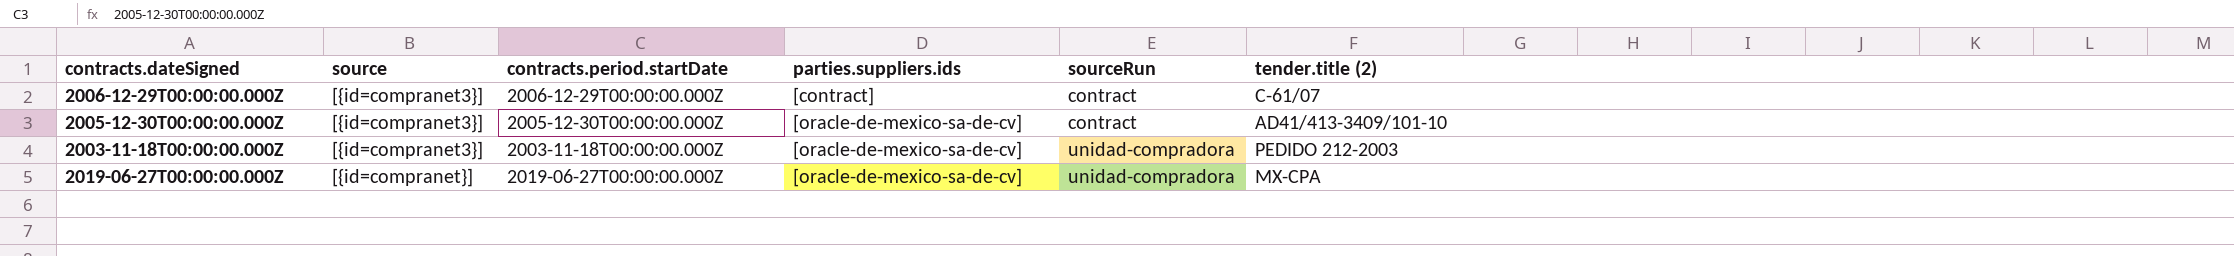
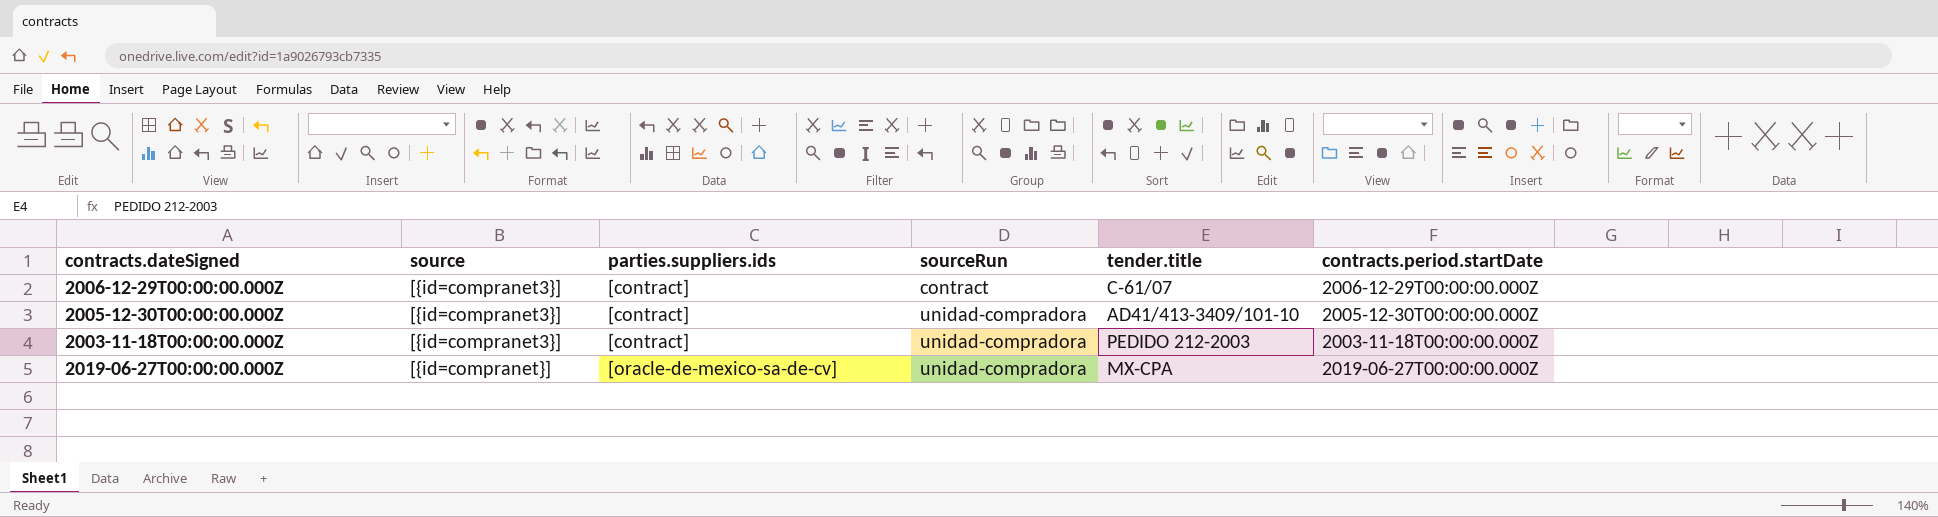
column name: tender.title (2) -> tender.title
column contracts.period.startDate | position: 3 -> 6
2005-12-30T00:00:00.000Z | parties.suppliers.ids: [oracle-de-mexico-sa-de-cv] -> [contract]
2005-12-30T00:00:00.000Z | sourceRun: contract -> unidad-compradora
2003-11-18T00:00:00.000Z | parties.suppliers.ids: [oracle-de-mexico-sa-de-cv] -> [contract]

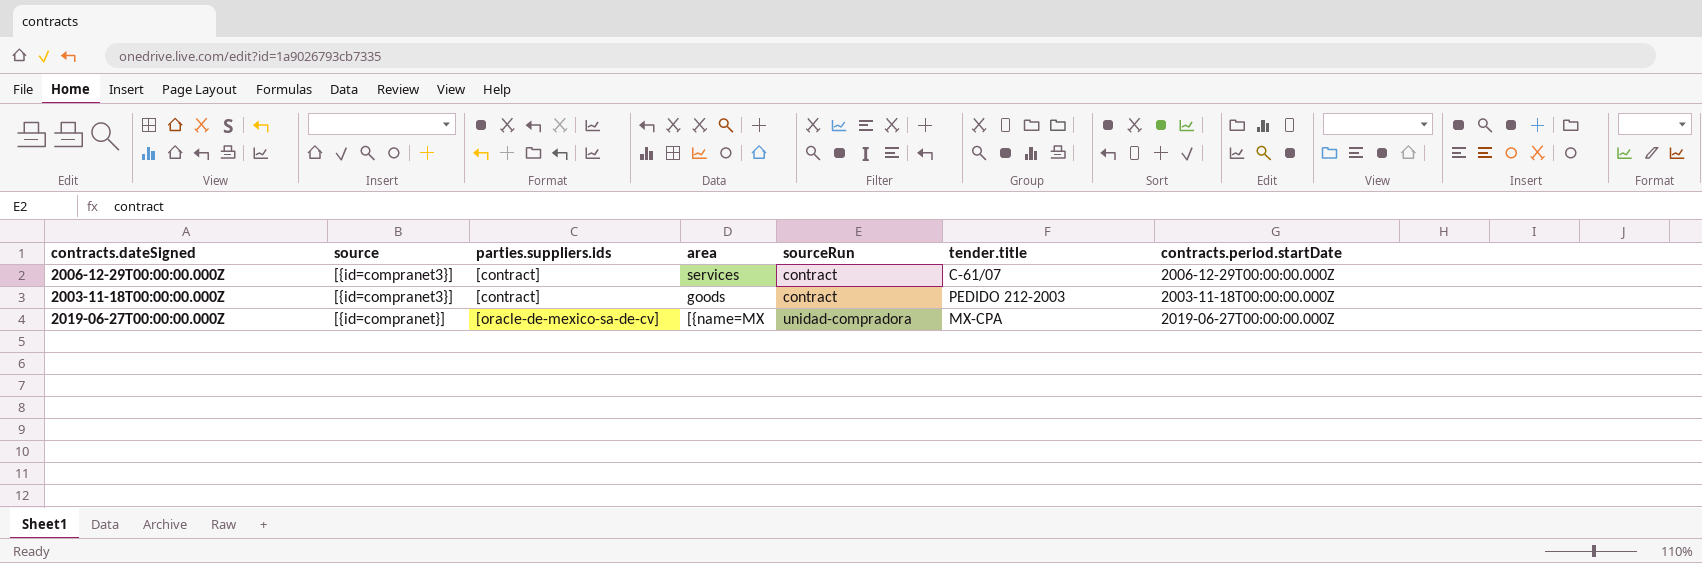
column area | position: none -> 4
row 2005-12-30T00:00:00.000Z: [{id=compranet3}] | [contract] | unidad-compradora | AD41/413-3409/101-10 | 2005-12-30T00:00:00.000Z -> none
2003-11-18T00:00:00.000Z | sourceRun: unidad-compradora -> contract

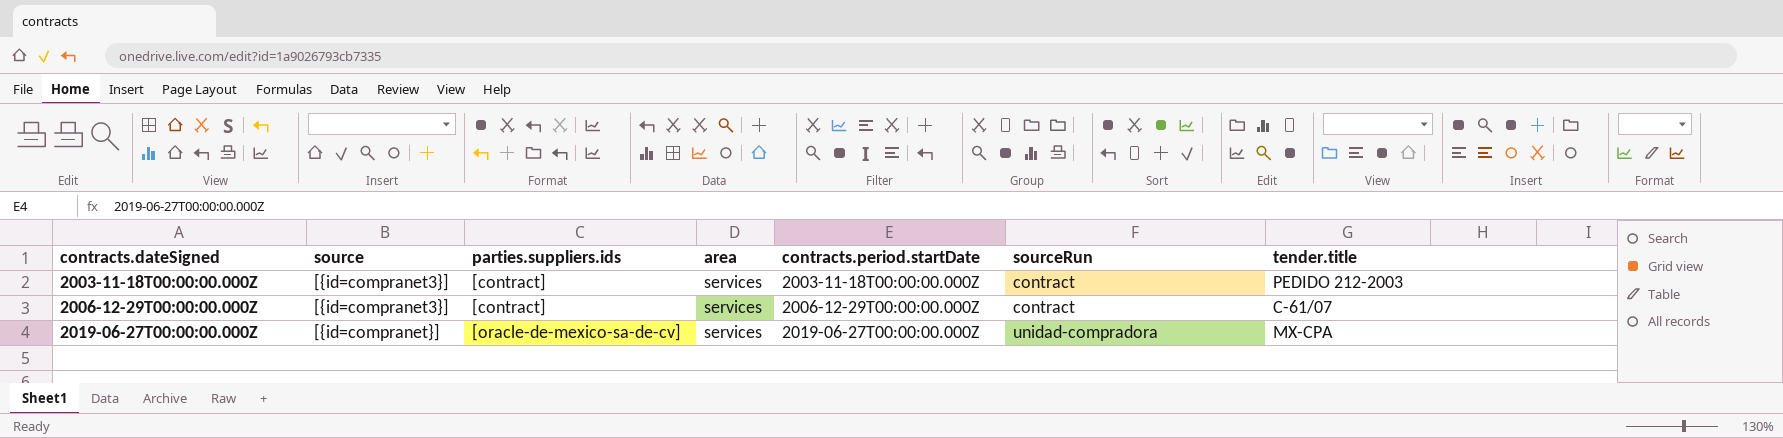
row order: source ascending -> contracts.dateSigned ascending
column contracts.period.startDate | position: 7 -> 5
2003-11-18T00:00:00.000Z | area: goods -> services
2019-06-27T00:00:00.000Z | area: [{name=MX -> services

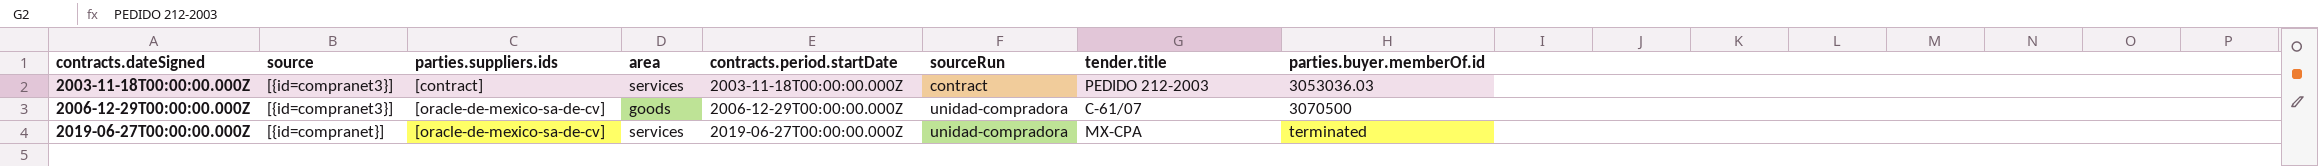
column parties.buyer.memberOf.id | position: none -> 8
2006-12-29T00:00:00.000Z | parties.suppliers.ids: [contract] -> [oracle-de-mexico-sa-de-cv]
2006-12-29T00:00:00.000Z | area: services -> goods
2006-12-29T00:00:00.000Z | sourceRun: contract -> unidad-compradora

